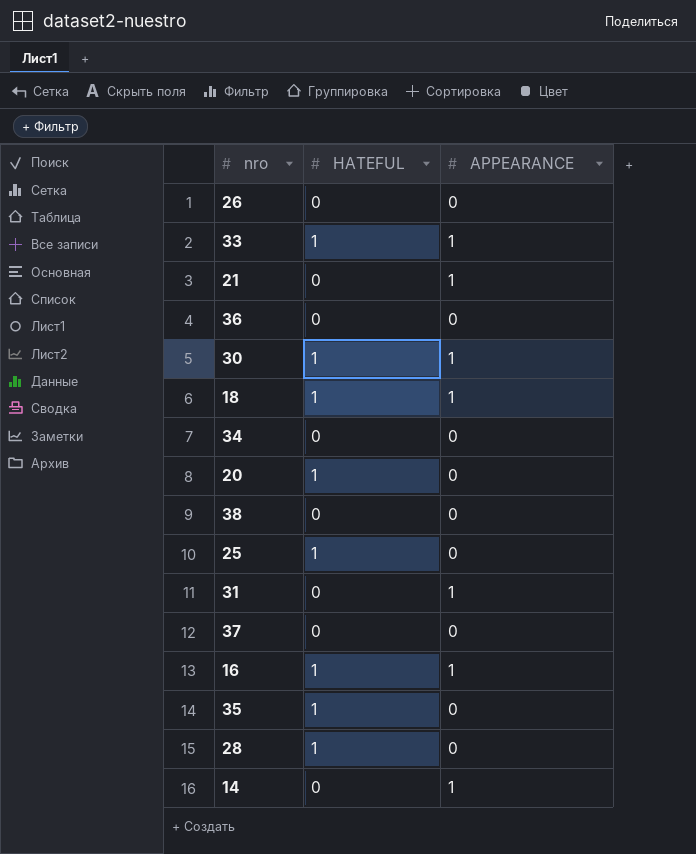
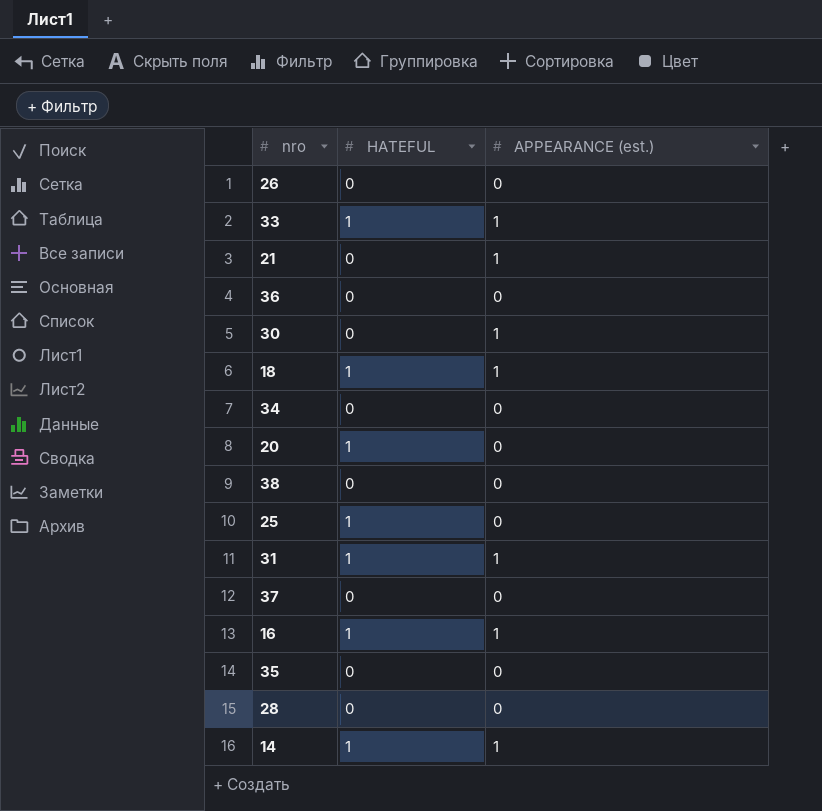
column name: APPEARANCE -> APPEARANCE (est.)
30 | HATEFUL: 1 -> 0
31 | HATEFUL: 0 -> 1
35 | HATEFUL: 1 -> 0
28 | HATEFUL: 1 -> 0
14 | HATEFUL: 0 -> 1

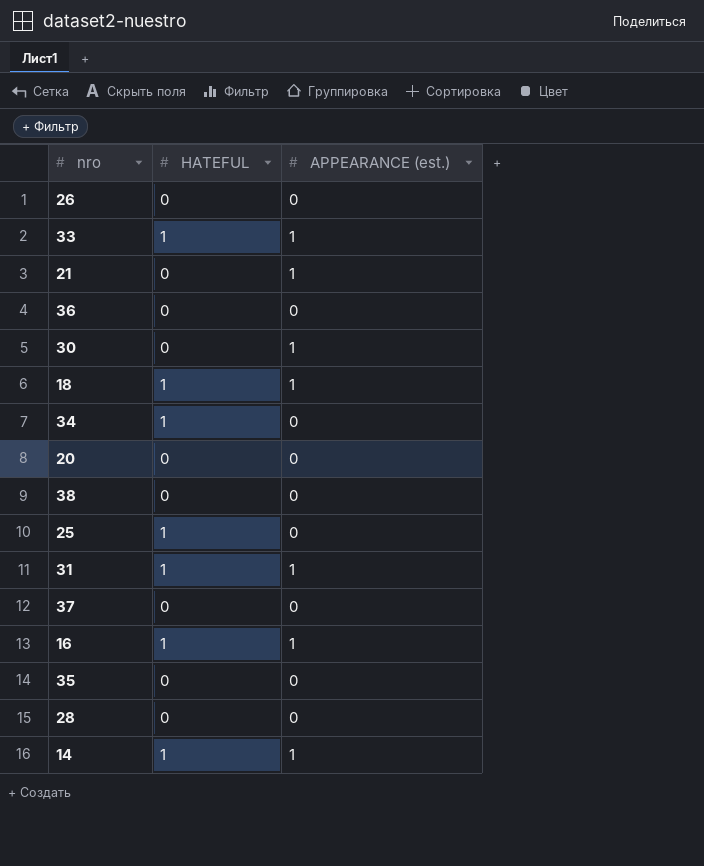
34 | HATEFUL: 0 -> 1
20 | HATEFUL: 1 -> 0

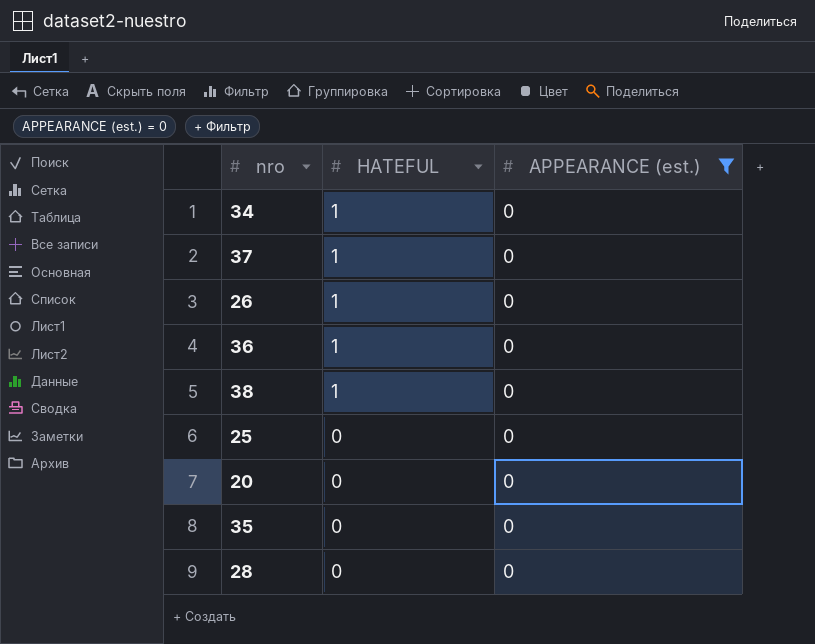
filter: none -> APPEARANCE (est.) = 0
row order: none -> HATEFUL descending
37 | HATEFUL: 0 -> 1
26 | HATEFUL: 0 -> 1
36 | HATEFUL: 0 -> 1
38 | HATEFUL: 0 -> 1
25 | HATEFUL: 1 -> 0

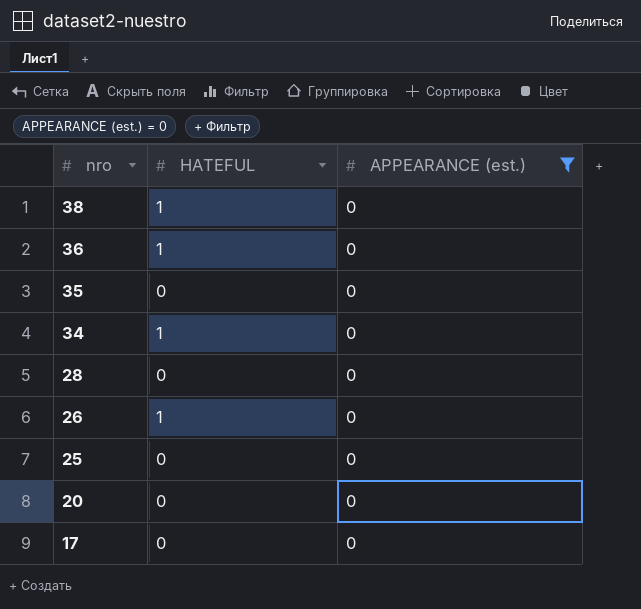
row order: HATEFUL descending -> nro descending
row 37: 1 | 0 -> none
row 17: none -> 0 | 0

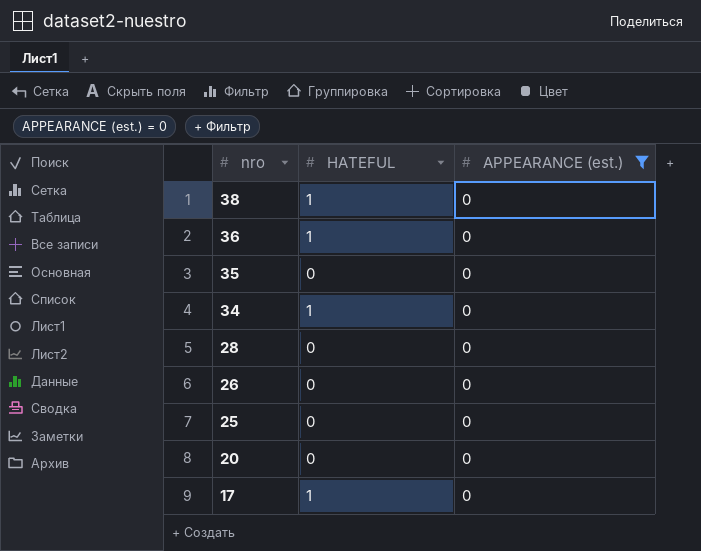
26 | HATEFUL: 1 -> 0
17 | HATEFUL: 0 -> 1

